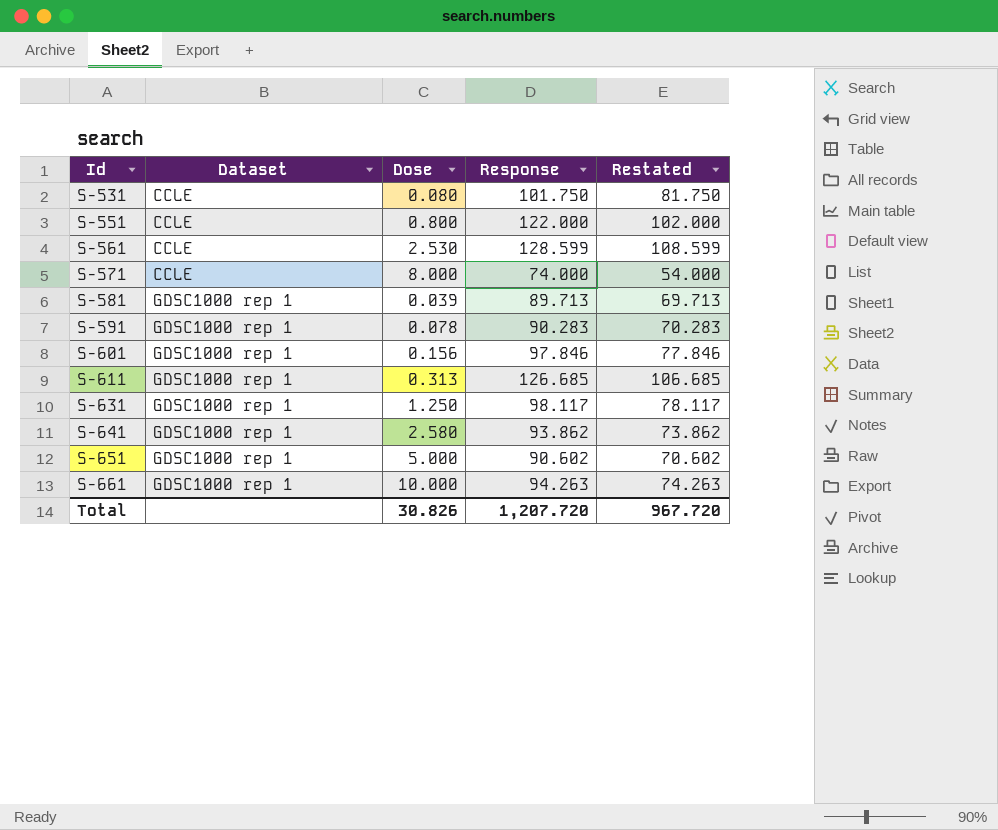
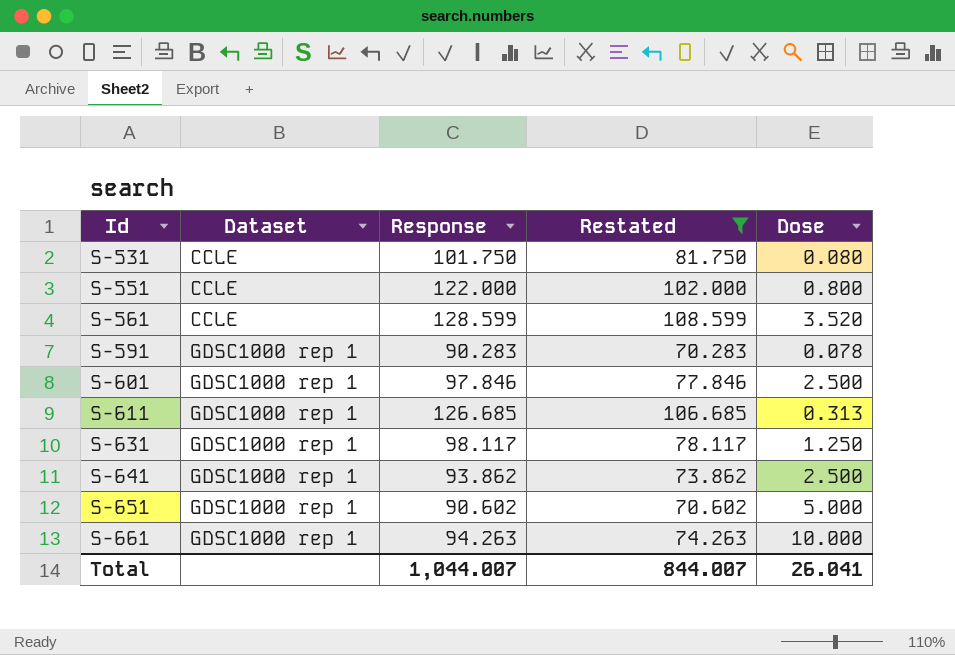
filter: none -> Restated >= 70.283
column Dose | position: 3 -> 5
S-561 | Dose: 2.530 -> 3.520
S-601 | Dose: 0.156 -> 2.500
S-641 | Dose: 2.580 -> 2.500
Total | Response: 1,207.720 -> 1,044.007
Total | Restated: 967.720 -> 844.007
Total | Dose: 30.826 -> 26.041

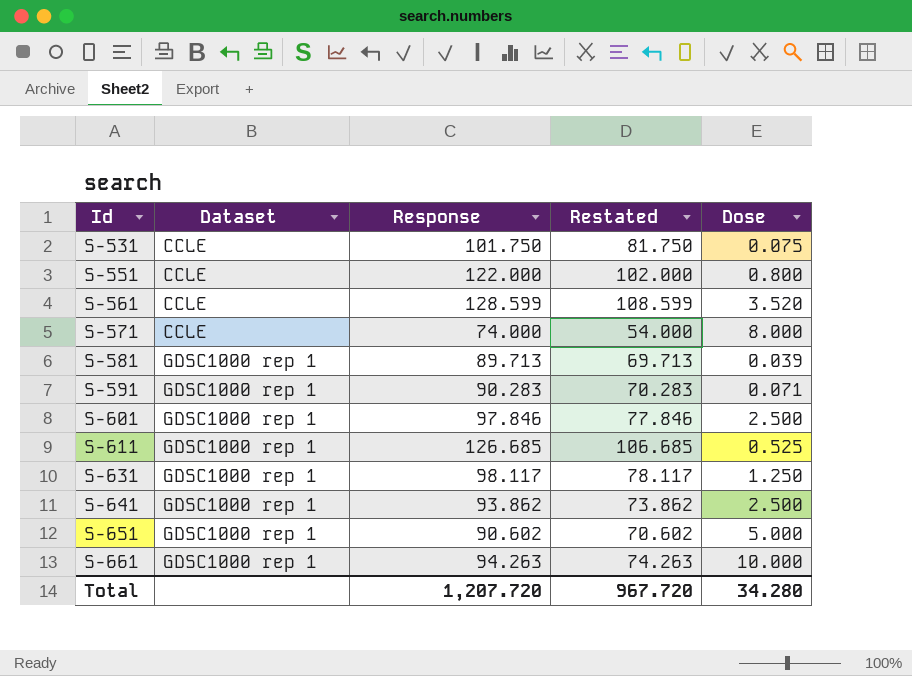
filter: Restated >= 70.283 -> none
S-531 | Dose: 0.080 -> 0.075
S-591 | Dose: 0.078 -> 0.071
S-611 | Dose: 0.313 -> 0.525
Total | Response: 1,044.007 -> 1,207.720
Total | Restated: 844.007 -> 967.720
Total | Dose: 26.041 -> 34.280

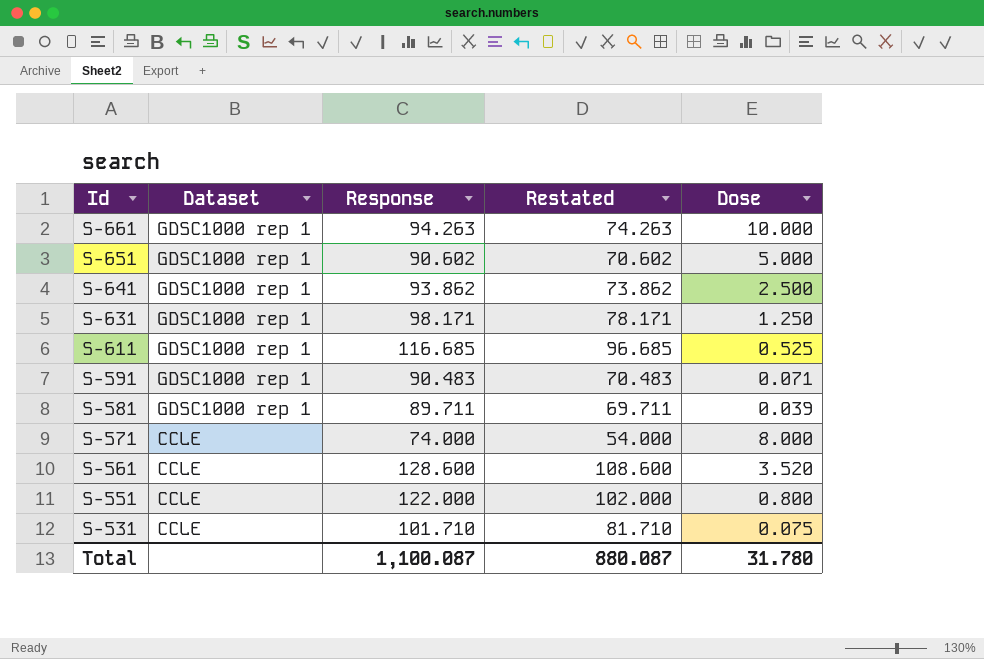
row order: Id ascending -> Id descending
row S-601: GDSC1000 rep 1 | 97.846 | 77.846 | 2.500 -> none
S-631 | Response: 98.117 -> 98.171
S-631 | Restated: 78.117 -> 78.171
S-611 | Response: 126.685 -> 116.685
S-611 | Restated: 106.685 -> 96.685
S-591 | Response: 90.283 -> 90.483
S-591 | Restated: 70.283 -> 70.483
S-581 | Response: 89.713 -> 89.711
S-581 | Restated: 69.713 -> 69.711
S-561 | Response: 128.599 -> 128.600
S-561 | Restated: 108.599 -> 108.600
S-531 | Response: 101.750 -> 101.710
S-531 | Restated: 81.750 -> 81.710
Total | Response: 1,207.720 -> 1,100.087
Total | Restated: 967.720 -> 880.087
Total | Dose: 34.280 -> 31.780

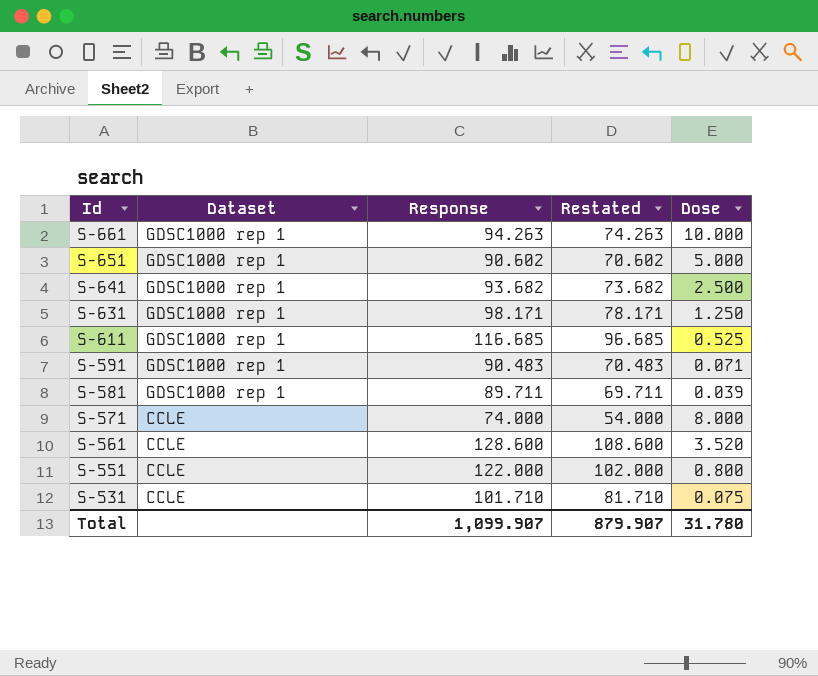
S-641 | Response: 93.862 -> 93.682
S-641 | Restated: 73.862 -> 73.682
Total | Response: 1,100.087 -> 1,099.907
Total | Restated: 880.087 -> 879.907

